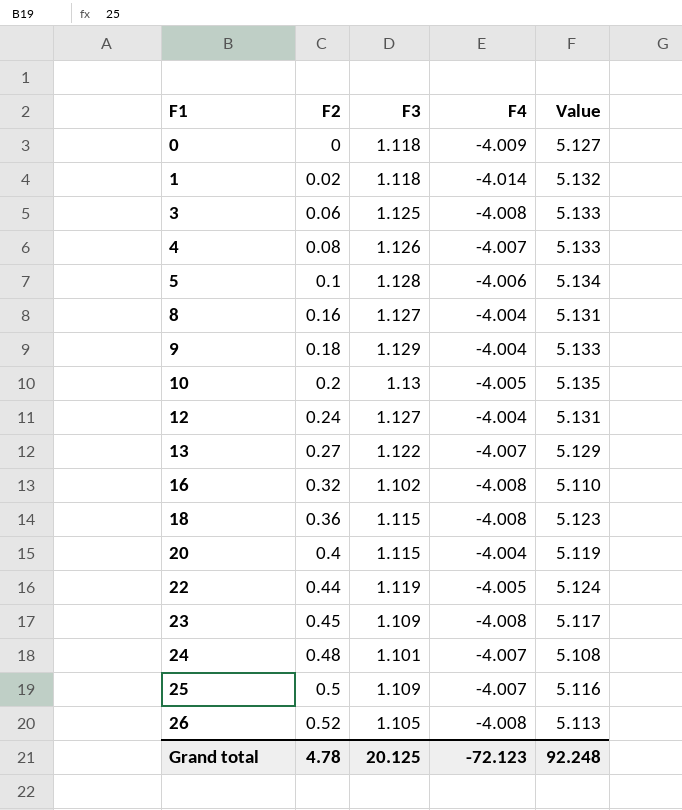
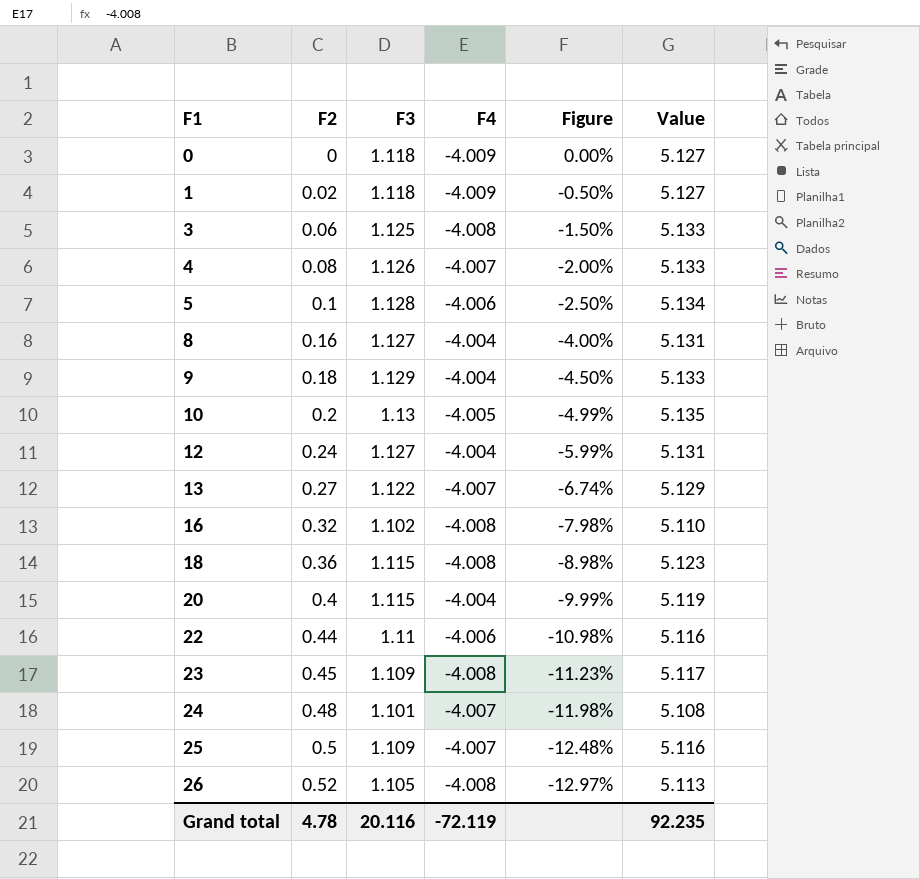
column Figure | formula: none -> [F2] / [F4]
1 | F4: -4.014 -> -4.009
1 | Value: 5.132 -> 5.127
22 | F3: 1.119 -> 1.11
22 | F4: -4.005 -> -4.006
22 | Value: 5.124 -> 5.116
Grand total | F3: 20.125 -> 20.116
Grand total | F4: -72.123 -> -72.119
Grand total | Value: 92.248 -> 92.235

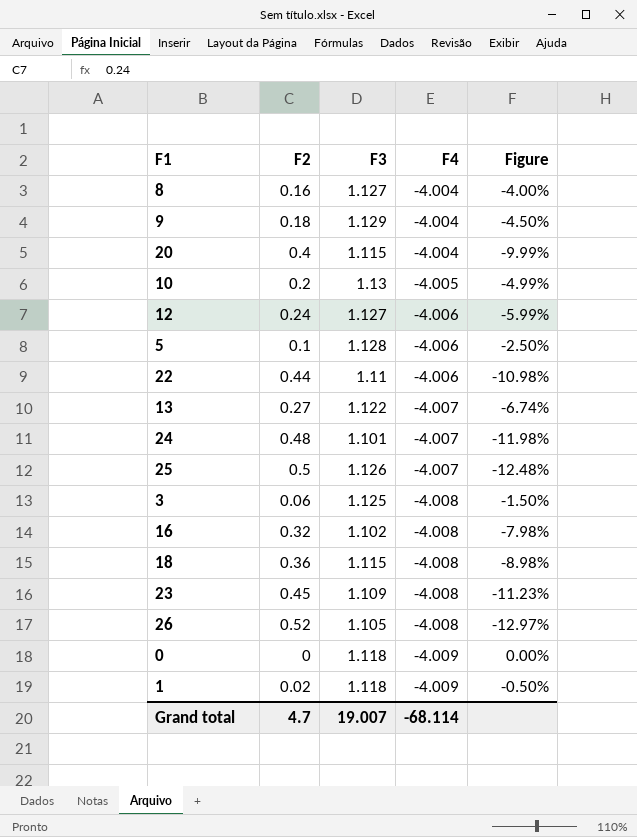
row order: F1 ascending -> F4 descending
column Value | formula: [F3] - [F4] -> none
row 4: 0.08 | 1.126 | -4.007 | -2.00% | 5.133 -> none
12 | F4: -4.004 -> -4.006
25 | F3: 1.109 -> 1.126
Grand total | F2: 4.78 -> 4.7
Grand total | F3: 20.116 -> 19.007
Grand total | F4: -72.119 -> -68.114

